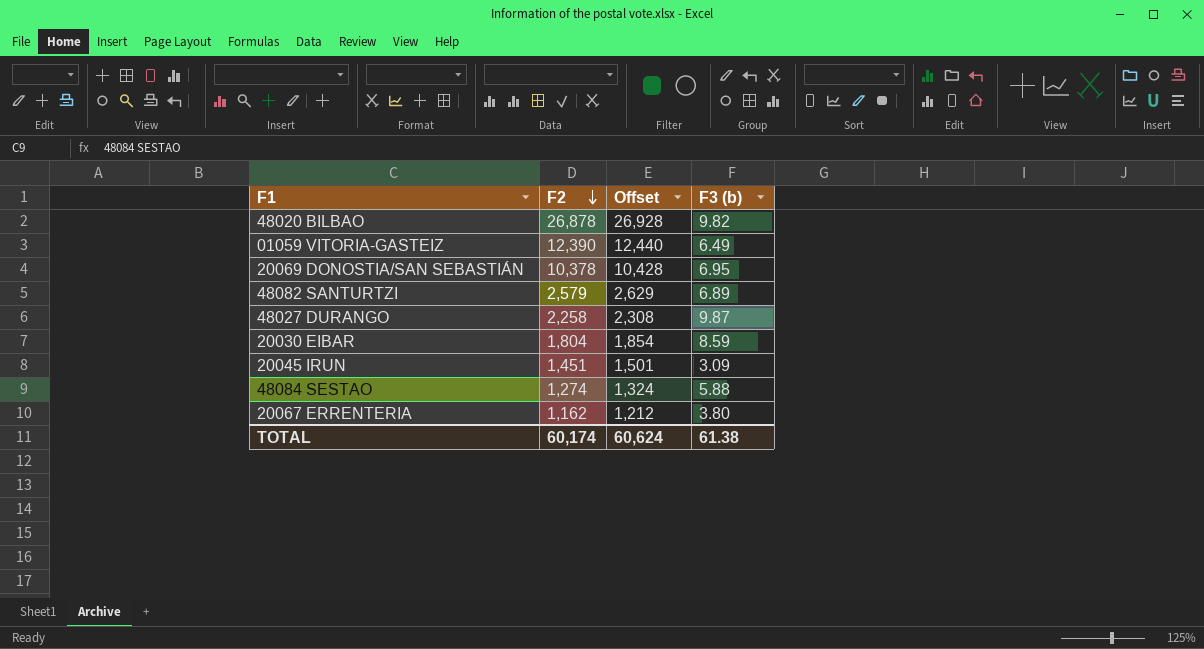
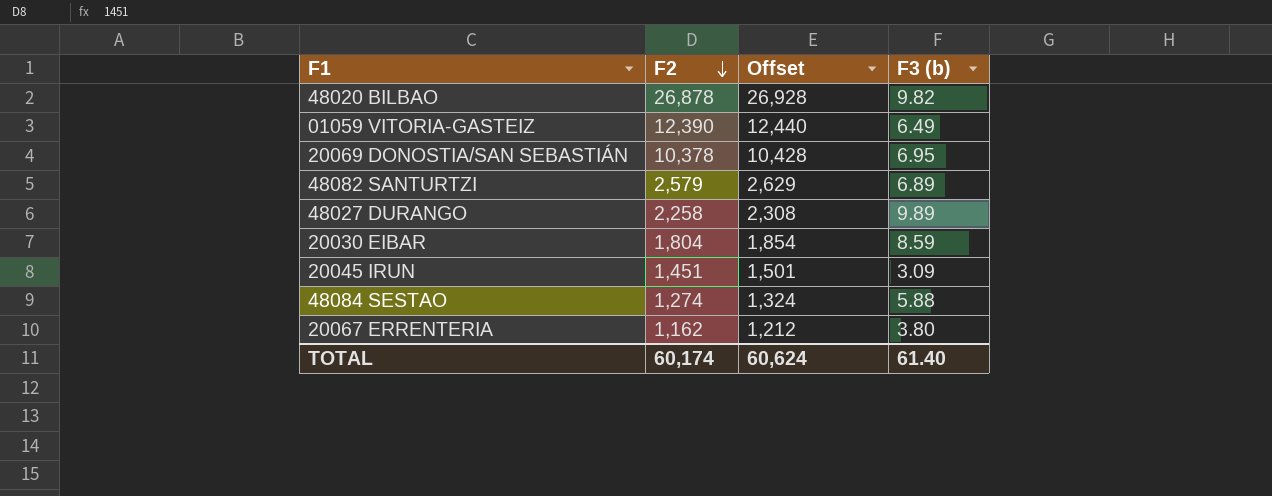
48027 DURANGO | F3 (b): 9.87 -> 9.89
TOTAL | F3 (b): 61.38 -> 61.40

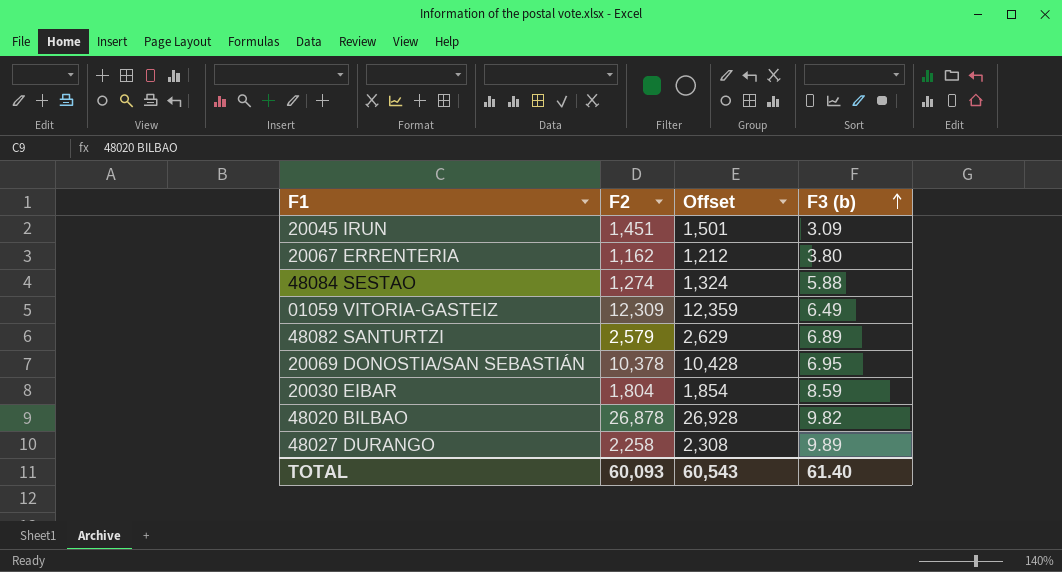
row order: F2 descending -> F3 (b) ascending
01059 VITORIA-GASTEIZ | F2: 12,390 -> 12,309
01059 VITORIA-GASTEIZ | Offset: 12,440 -> 12,359
TOTAL | F2: 60,174 -> 60,093
TOTAL | Offset: 60,624 -> 60,543

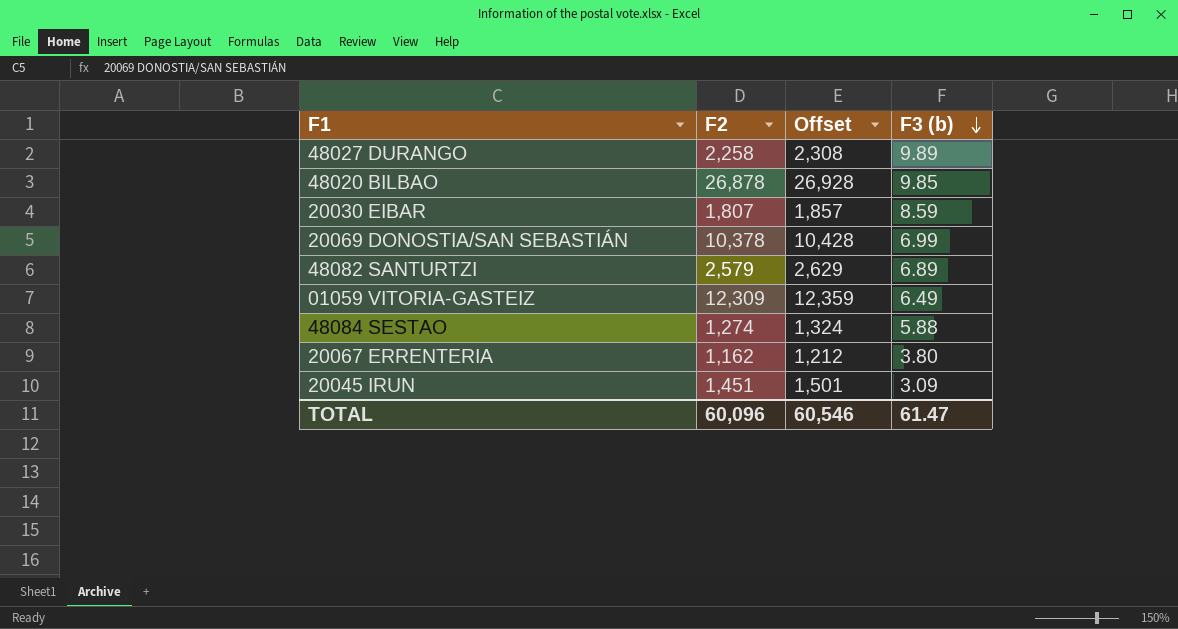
row order: F3 (b) ascending -> F3 (b) descending
48020 BILBAO | F3 (b): 9.82 -> 9.85
20030 EIBAR | F2: 1,804 -> 1,807
20030 EIBAR | Offset: 1,854 -> 1,857
20069 DONOSTIA/SAN SEBASTIÁN | F3 (b): 6.95 -> 6.99
TOTAL | F2: 60,093 -> 60,096
TOTAL | Offset: 60,543 -> 60,546
TOTAL | F3 (b): 61.40 -> 61.47

